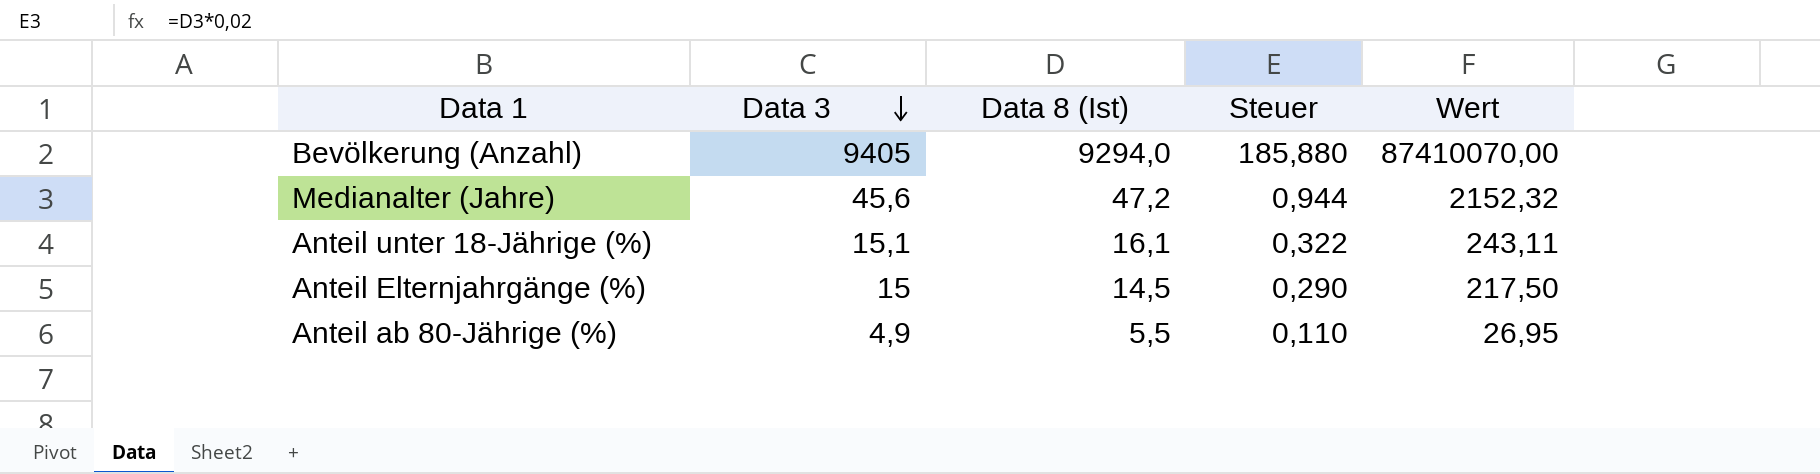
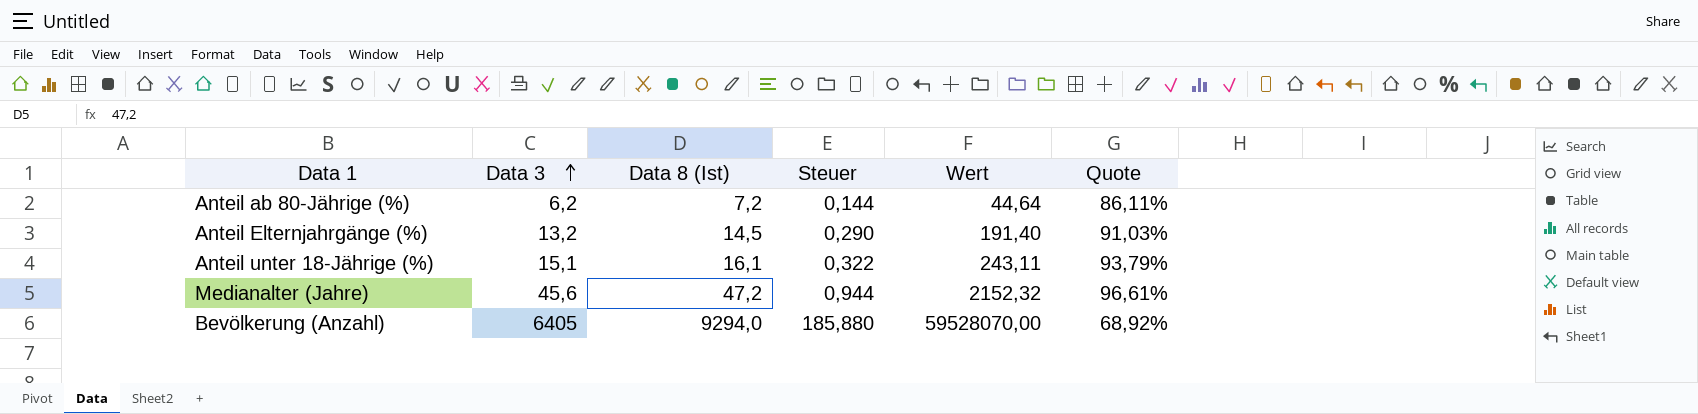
row order: Data 3 descending -> Data 3 ascending
column Quote | formula: none -> [Data 3] / [Data 8 (Ist)]
Anteil ab 80-Jährige (%) | Data 3: 4,9 -> 6,2
Anteil ab 80-Jährige (%) | Data 8 (Ist): 5,5 -> 7,2
Anteil ab 80-Jährige (%) | Steuer: 0,110 -> 0,144
Anteil ab 80-Jährige (%) | Wert: 26,95 -> 44,64
Anteil Elternjahrgänge (%) | Data 3: 15 -> 13,2
Anteil Elternjahrgänge (%) | Wert: 217,50 -> 191,40
Bevölkerung (Anzahl) | Data 3: 9405 -> 6405
Bevölkerung (Anzahl) | Wert: 87410070,00 -> 59528070,00

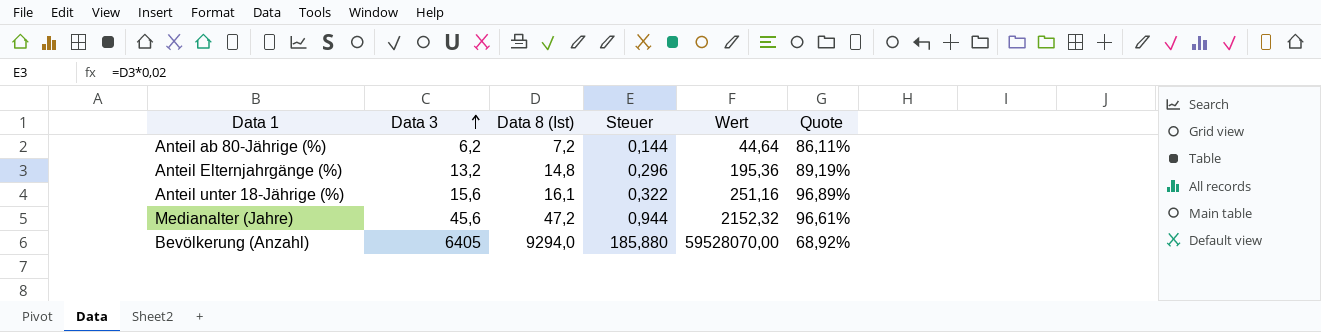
Anteil Elternjahrgänge (%) | Data 8 (Ist): 14,5 -> 14,8
Anteil Elternjahrgänge (%) | Steuer: 0,290 -> 0,296
Anteil Elternjahrgänge (%) | Wert: 191,40 -> 195,36
Anteil Elternjahrgänge (%) | Quote: 91,03% -> 89,19%
Anteil unter 18-Jährige (%) | Data 3: 15,1 -> 15,6
Anteil unter 18-Jährige (%) | Wert: 243,11 -> 251,16
Anteil unter 18-Jährige (%) | Quote: 93,79% -> 96,89%

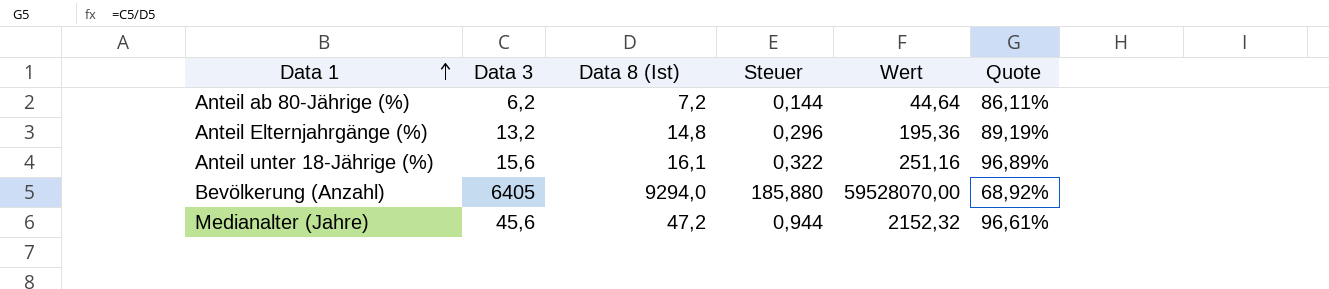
row order: Data 3 ascending -> Data 1 ascending

